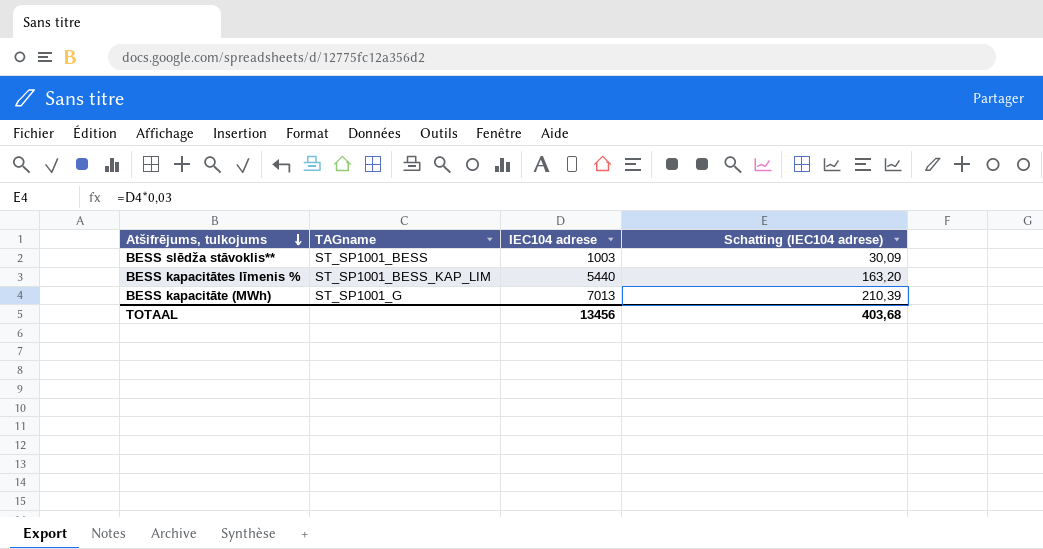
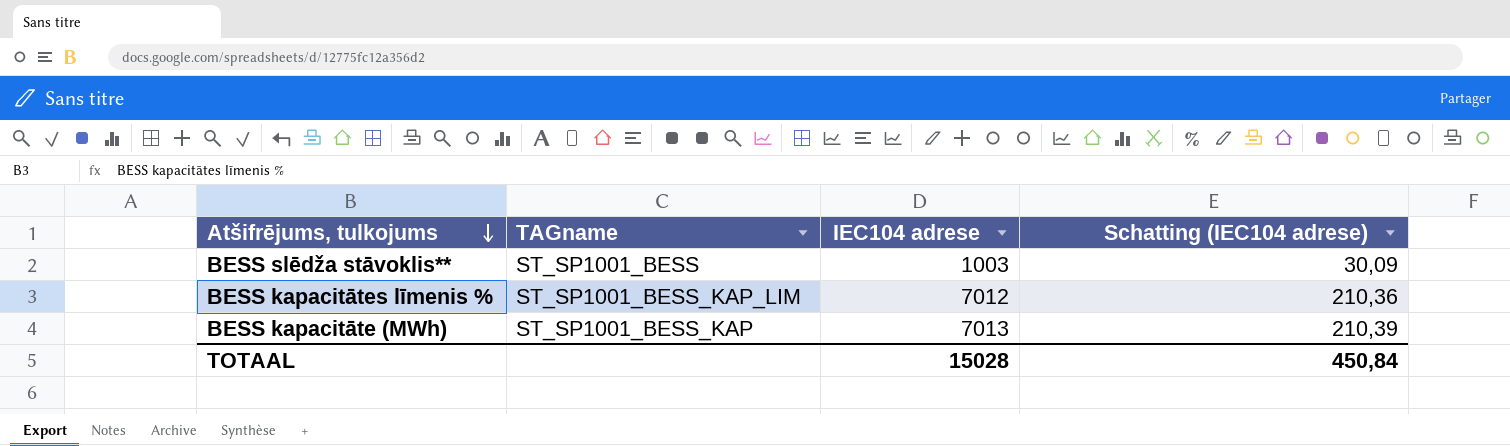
BESS kapacitātes līmenis % | IEC104 adrese: 5440 -> 7012
BESS kapacitātes līmenis % | Schatting (IEC104 adrese): 163,20 -> 210,36
BESS kapacitāte (MWh) | TAGname: ST_SP1001_G -> ST_SP1001_BESS_KAP
TOTAAL | IEC104 adrese: 13456 -> 15028
TOTAAL | Schatting (IEC104 adrese): 403,68 -> 450,84

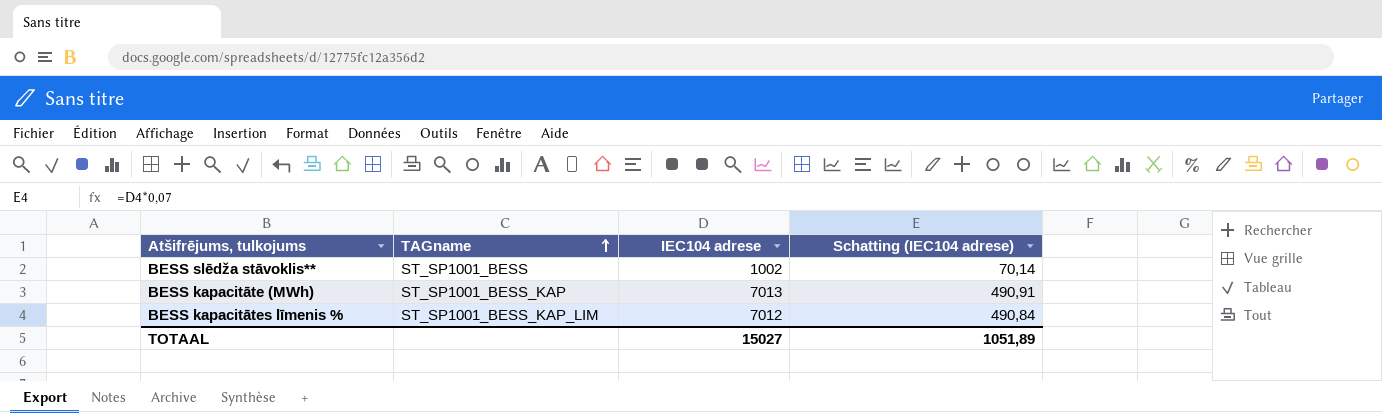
row order: Atšifrējums, tulkojums descending -> TAGname ascending
column Schatting (IEC104 adrese) | formula: [IEC104 adrese] * 0,03 -> [IEC104 adrese] * 0,07
BESS slēdža stāvoklis** | IEC104 adrese: 1003 -> 1002
TOTAAL | IEC104 adrese: 15028 -> 15027
TOTAAL | Schatting (IEC104 adrese): 450,84 -> 1051,89

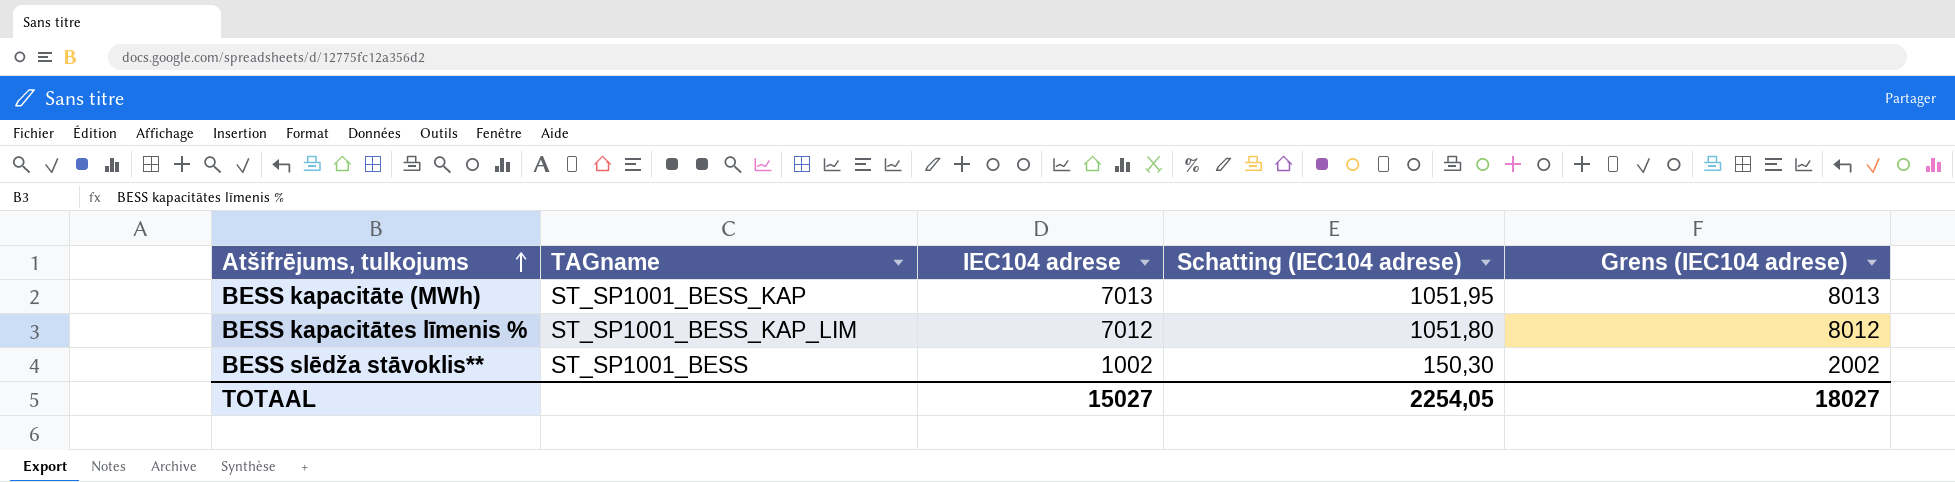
row order: TAGname ascending -> Atšifrējums, tulkojums ascending
column Schatting (IEC104 adrese) | formula: [IEC104 adrese] * 0,07 -> [IEC104 adrese] * 0,15
column Grens (IEC104 adrese) | formula: none -> [IEC104 adrese] + 1000
TOTAAL | Schatting (IEC104 adrese): 1051,89 -> 2254,05

